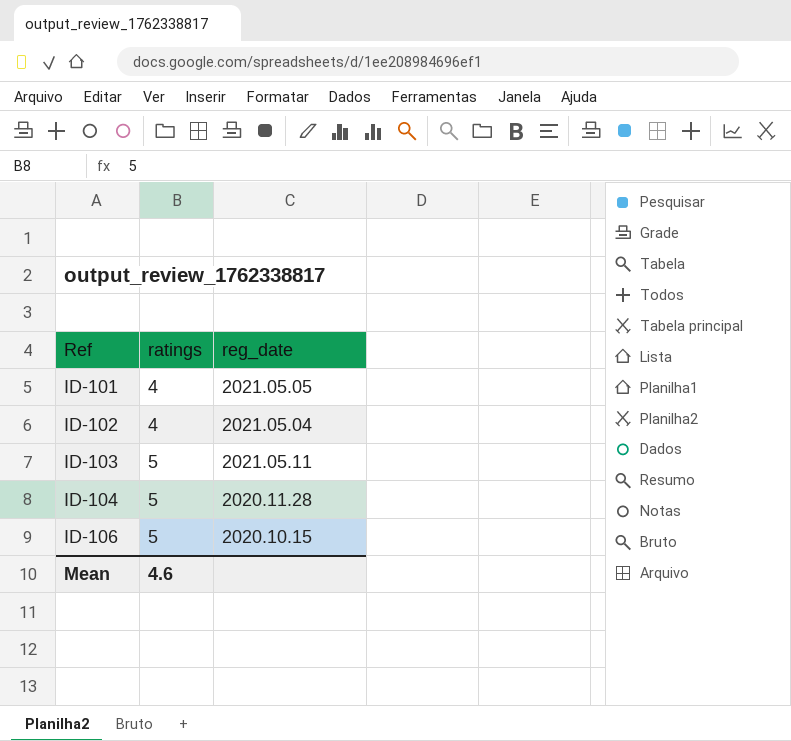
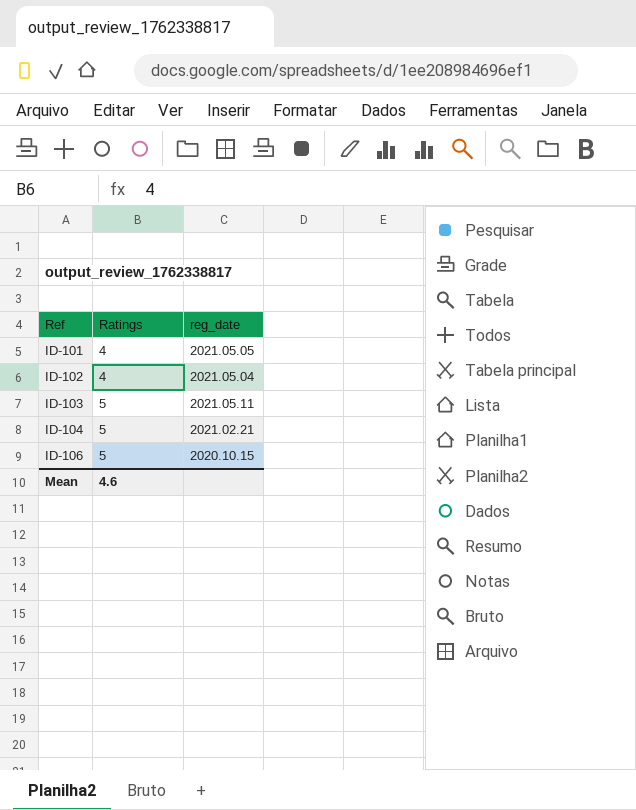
column name: ratings -> Ratings
ID-104 | reg_date: 2020.11.28 -> 2021.02.21

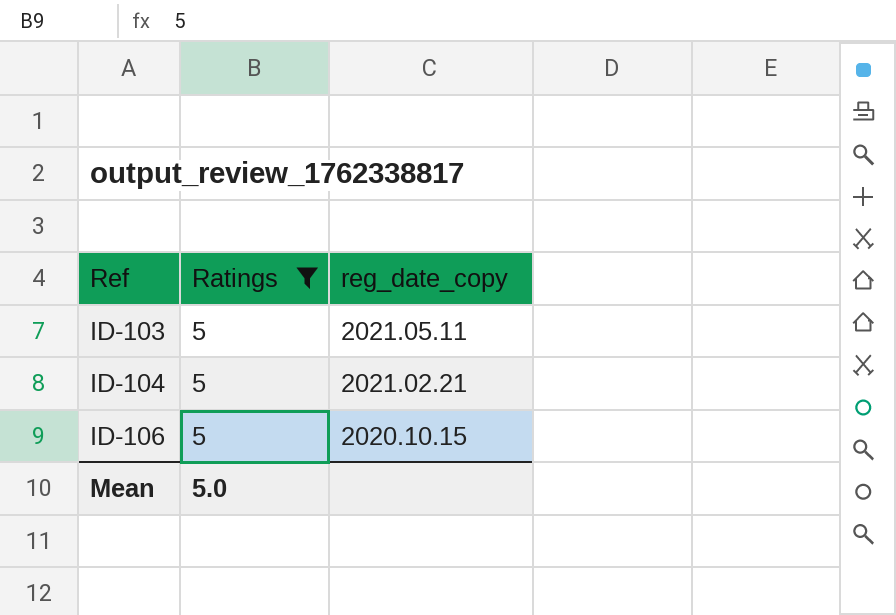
filter: none -> Ratings = 5
column name: reg_date -> reg_date_copy
Mean | Ratings: 4.6 -> 5.0

